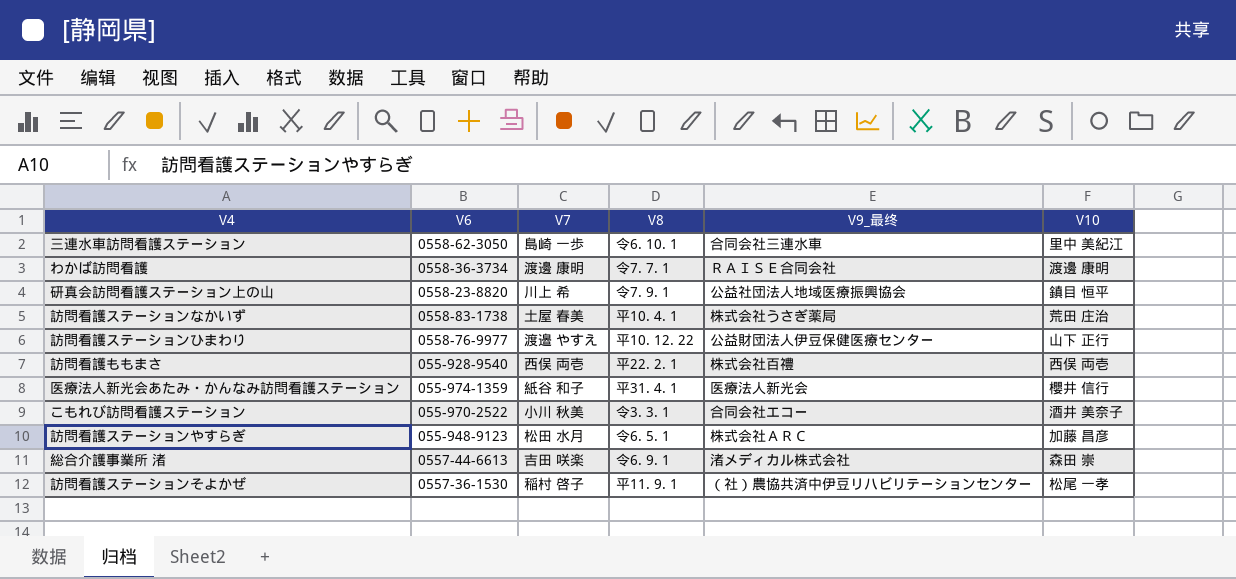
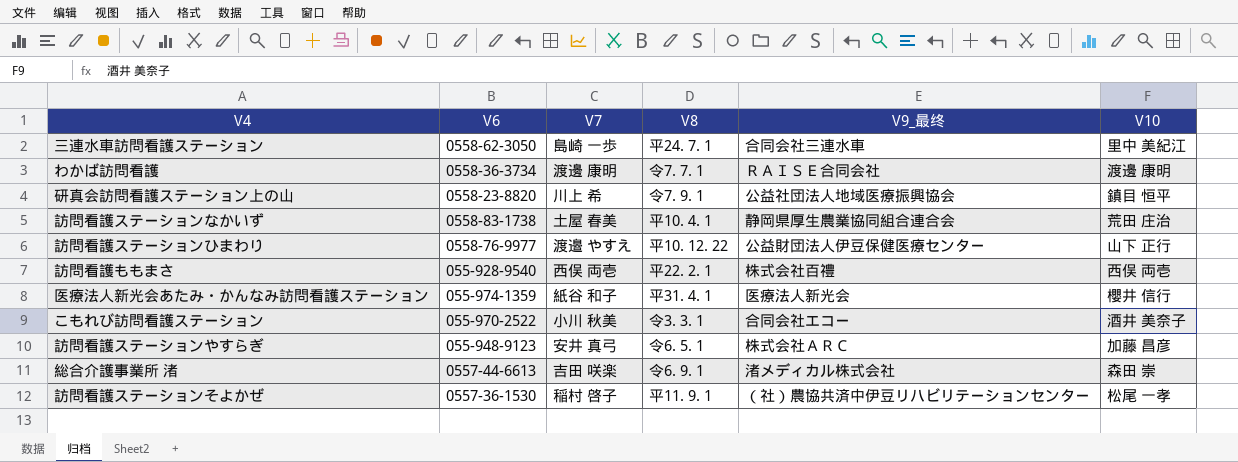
三連水車訪問看護ステーション | V8: 令6. 10. 1 -> 平24. 7. 1
訪問看護ステーションなかいず | V9_最终: 株式会社うさぎ薬局 -> 静岡県厚生農業協同組合連合会
訪問看護ステーションやすらぎ | V7: 松田 水月 -> 安井 真弓

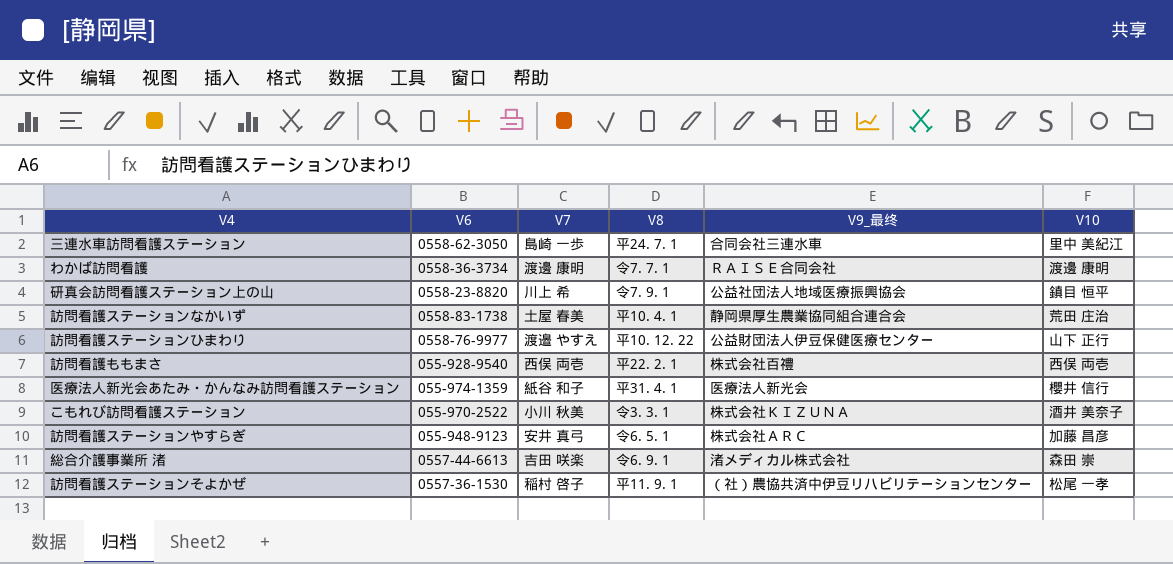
こもれび訪問看護ステーション | V9_最终: 合同会社エコー -> 株式会社ＫＩＺＵＮＡ

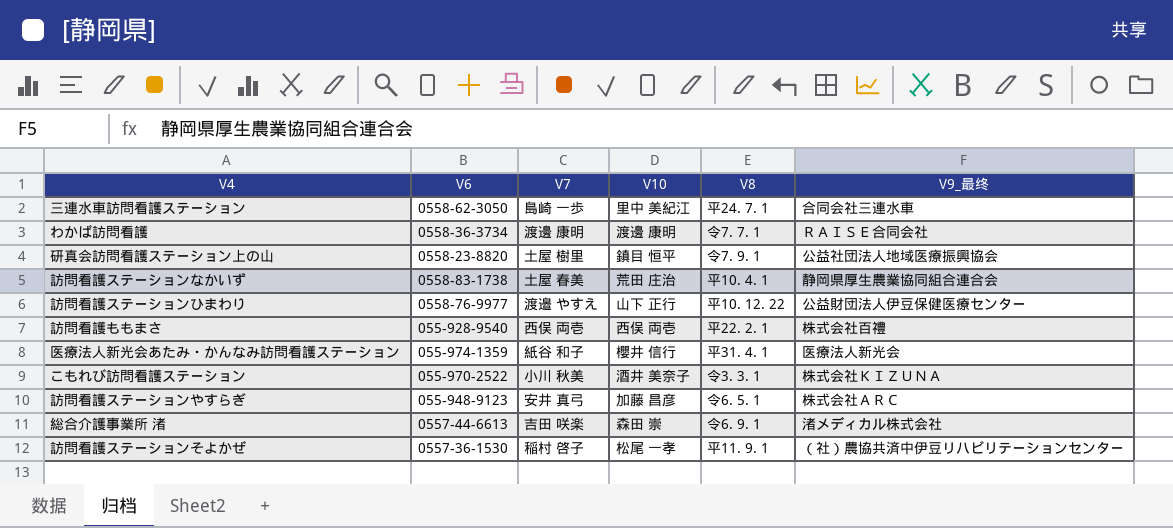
column V10 | position: 6 -> 4
研真会訪問看護ステーション上の山 | V7: 川上 希 -> 土屋 樹里

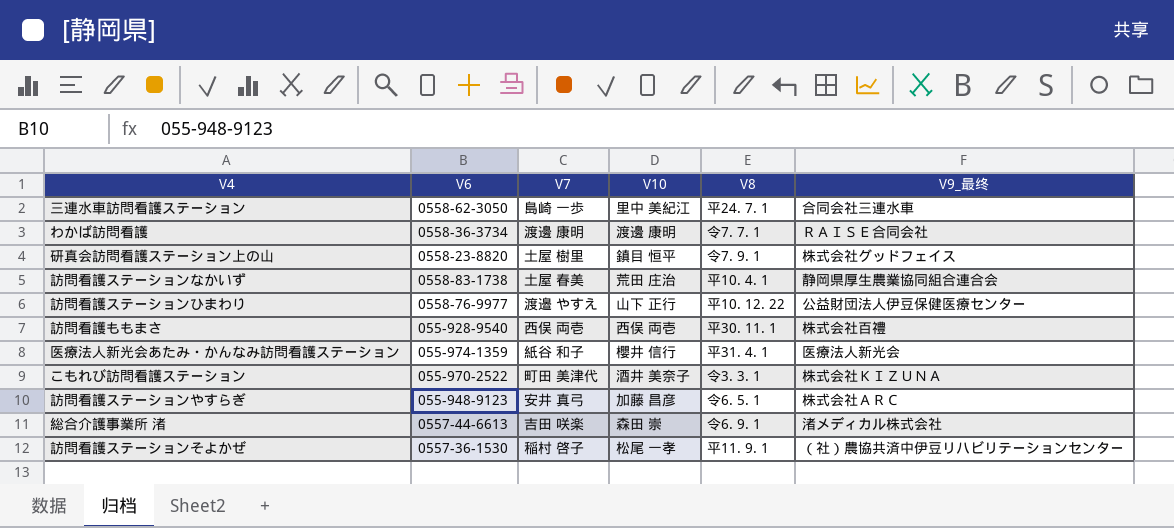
研真会訪問看護ステーション上の山 | V9_最终: 公益社団法人地域医療振興協会 -> 株式会社グッドフェイス
訪問看護ももまさ | V8: 平22. 2. 1 -> 平30. 11. 1
こもれび訪問看護ステーション | V7: 小川 秋美 -> 町田 美津代

